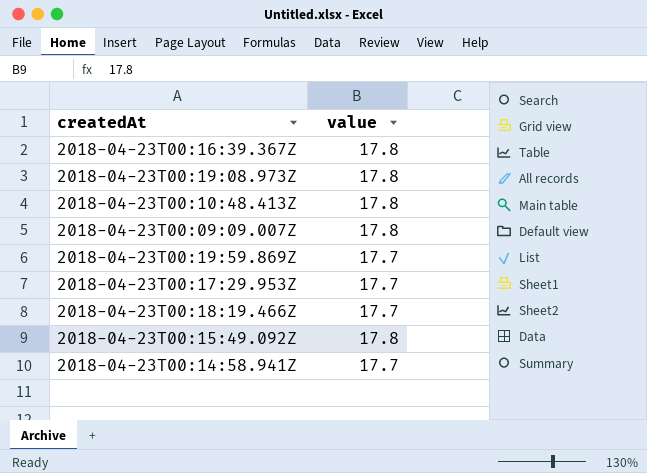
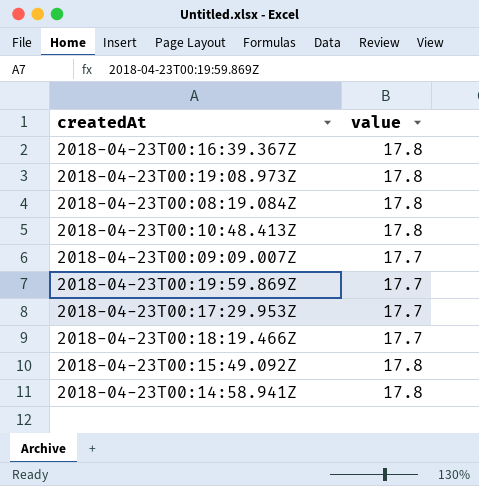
row 2018-04-23T00:08:19.084Z: none -> 17.8
2018-04-23T00:09:09.007Z | value: 17.8 -> 17.7
2018-04-23T00:14:58.941Z | value: 17.7 -> 17.8

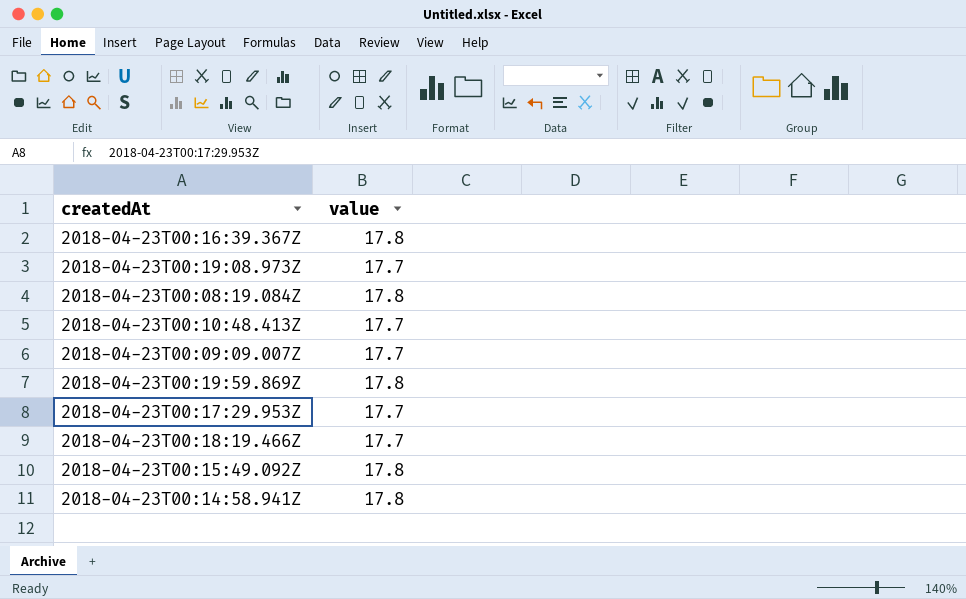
2018-04-23T00:19:08.973Z | value: 17.8 -> 17.7
2018-04-23T00:10:48.413Z | value: 17.8 -> 17.7
2018-04-23T00:19:59.869Z | value: 17.7 -> 17.8

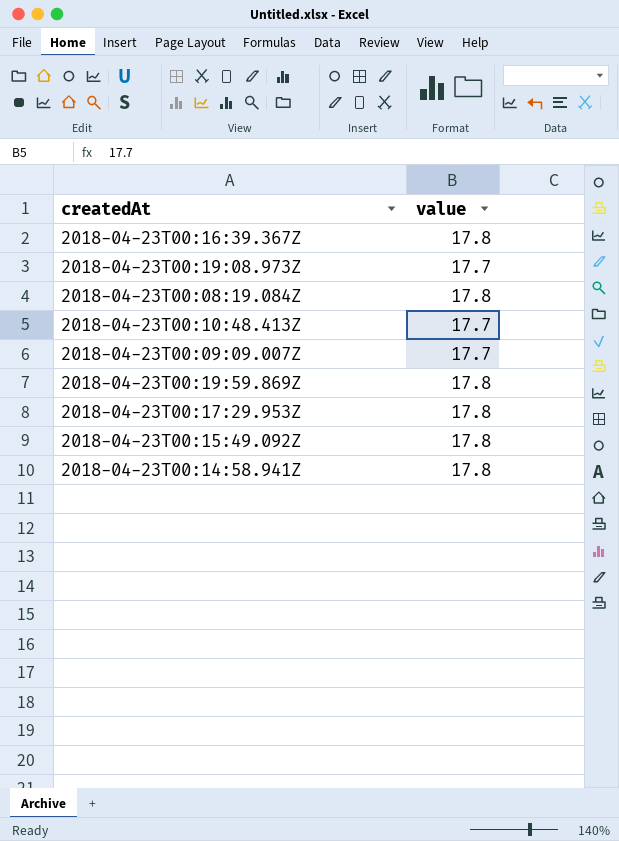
row 2018-04-23T00:18:19.466Z: 17.7 -> none
2018-04-23T00:17:29.953Z | value: 17.7 -> 17.8

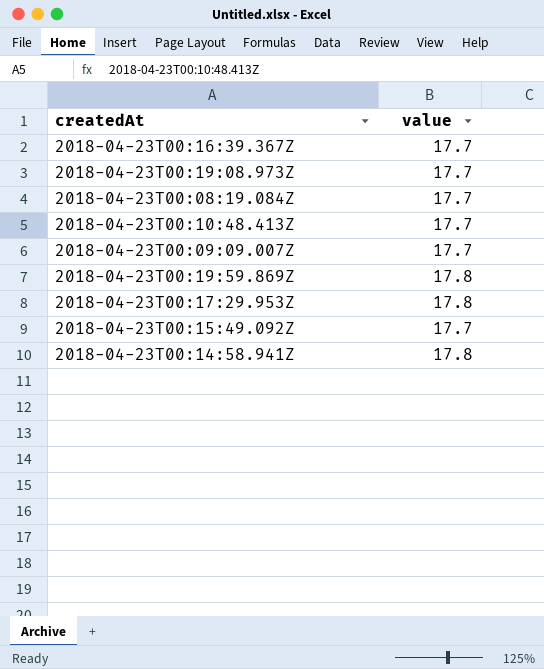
2018-04-23T00:16:39.367Z | value: 17.8 -> 17.7
2018-04-23T00:08:19.084Z | value: 17.8 -> 17.7
2018-04-23T00:15:49.092Z | value: 17.8 -> 17.7

